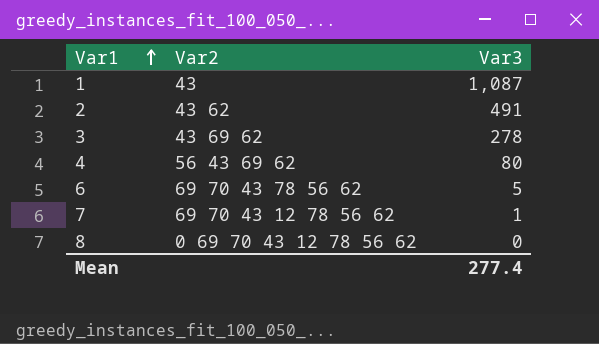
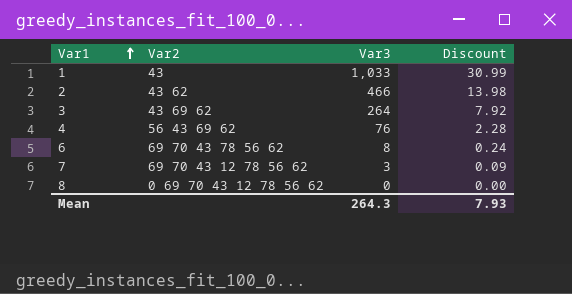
column Discount | formula: none -> [Var3] * 0.03
1 | Var3: 1,087 -> 1,033
2 | Var3: 491 -> 466
3 | Var3: 278 -> 264
4 | Var3: 80 -> 76
6 | Var3: 5 -> 8
7 | Var3: 1 -> 3
Mean | Var3: 277.4 -> 264.3

